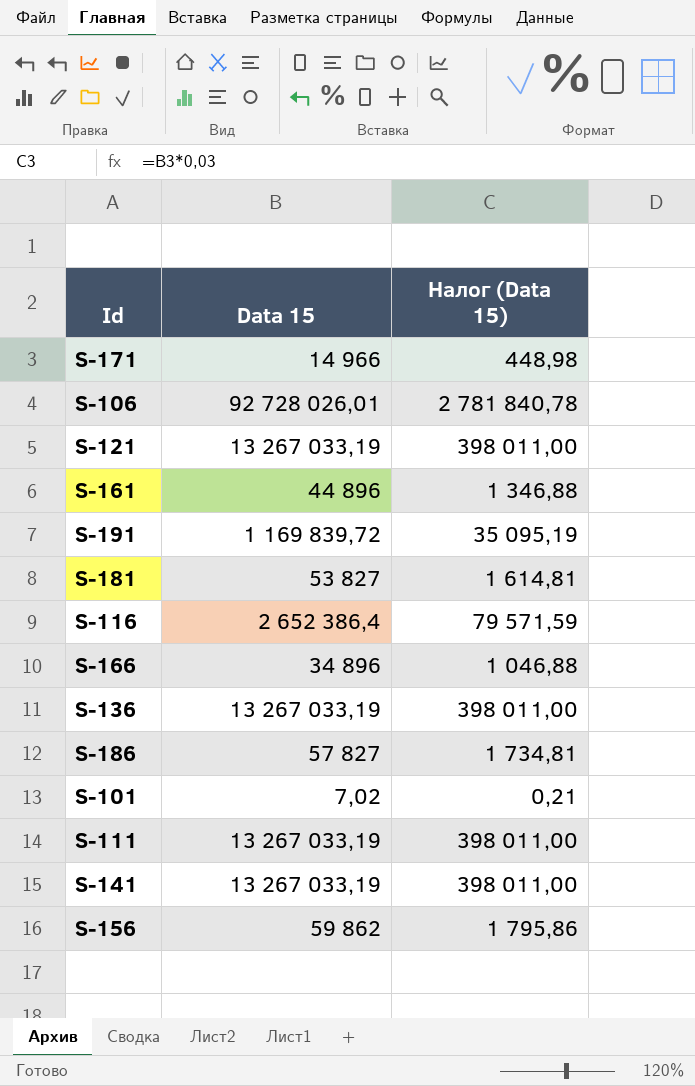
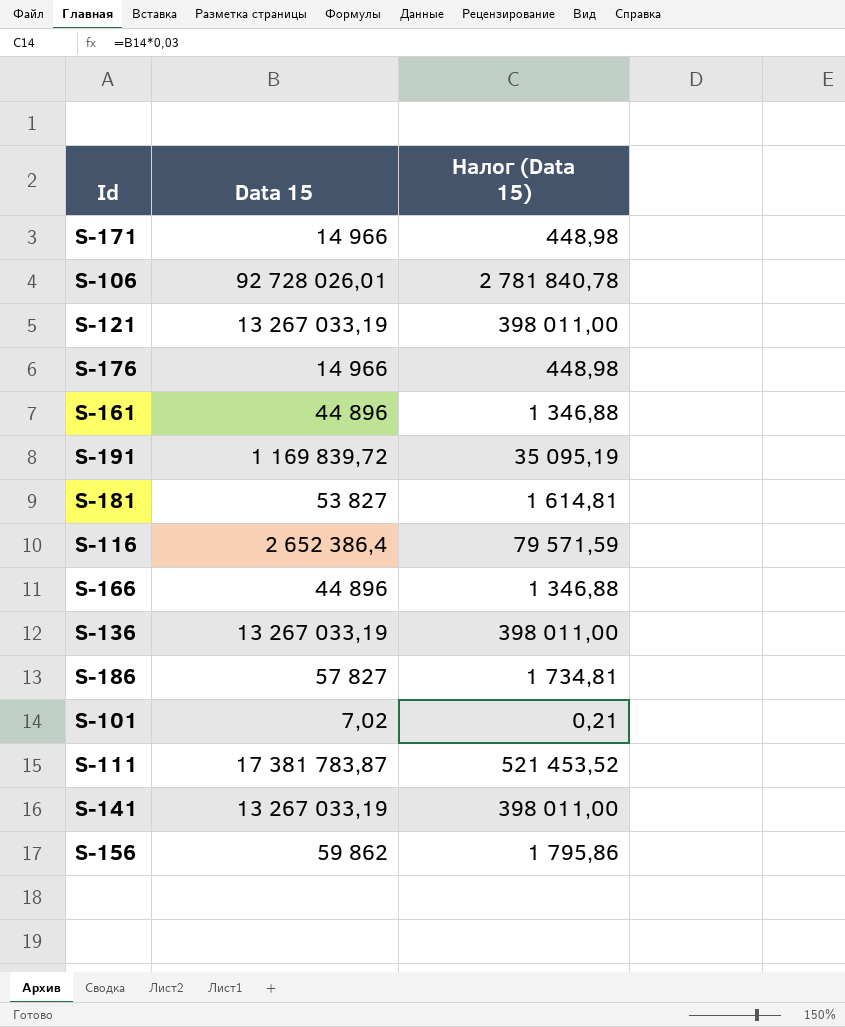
row S-176: none -> 14 966 | 448,98
S-166 | Data 15: 34 896 -> 44 896
S-166 | Налог (Data 15): 1 046,88 -> 1 346,88
S-111 | Data 15: 13 267 033,19 -> 17 381 783,87
S-111 | Налог (Data 15): 398 011,00 -> 521 453,52

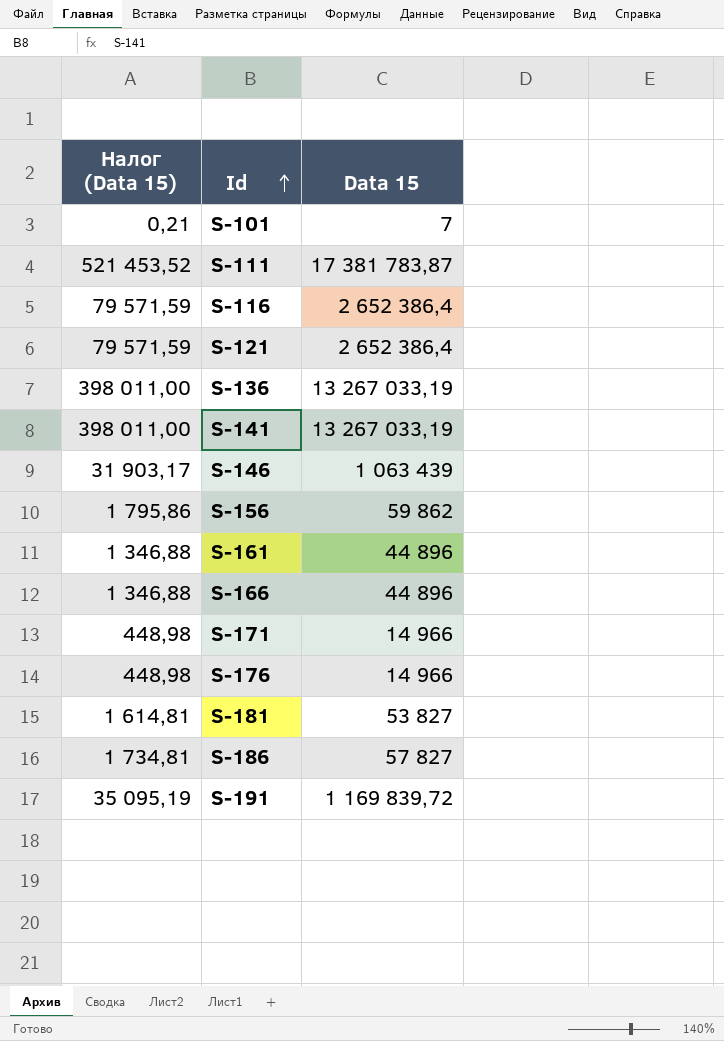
row order: none -> Id ascending
column Налог (Data 15) | position: 3 -> 1
row S-106: 92 728 026,01 | 2 781 840,78 -> none
S-101 | Data 15: 7,02 -> 7
S-121 | Налог (Data 15): 398 011,00 -> 79 571,59
S-121 | Data 15: 13 267 033,19 -> 2 652 386,4
row S-146: none -> 31 903,17 | 1 063 439

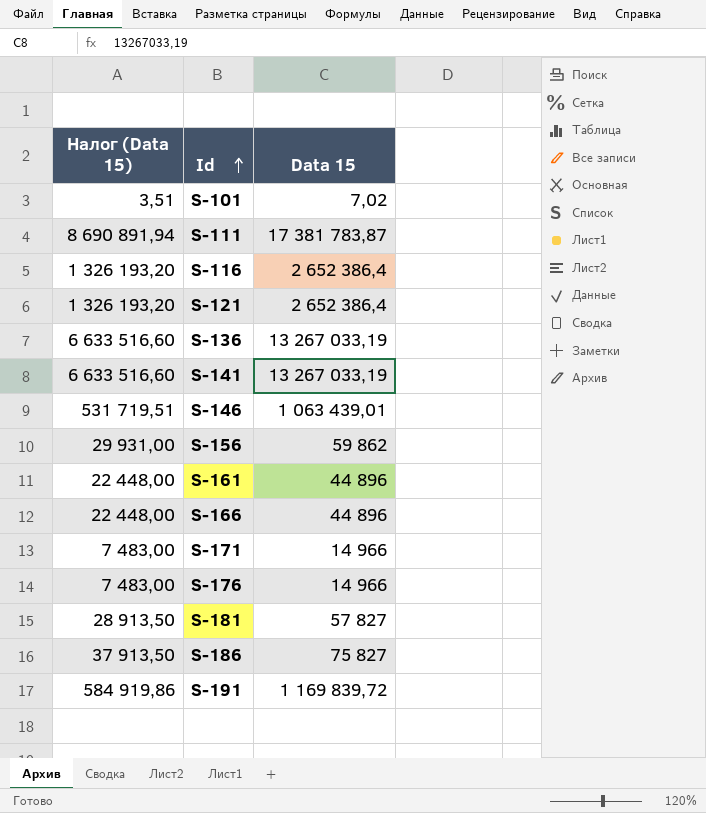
column Налог (Data 15) | formula: [Data 15] * 0,03 -> [Data 15] * 0,5
S-101 | Data 15: 7 -> 7,02
S-146 | Data 15: 1 063 439 -> 1 063 439,01
S-181 | Data 15: 53 827 -> 57 827
S-186 | Data 15: 57 827 -> 75 827

